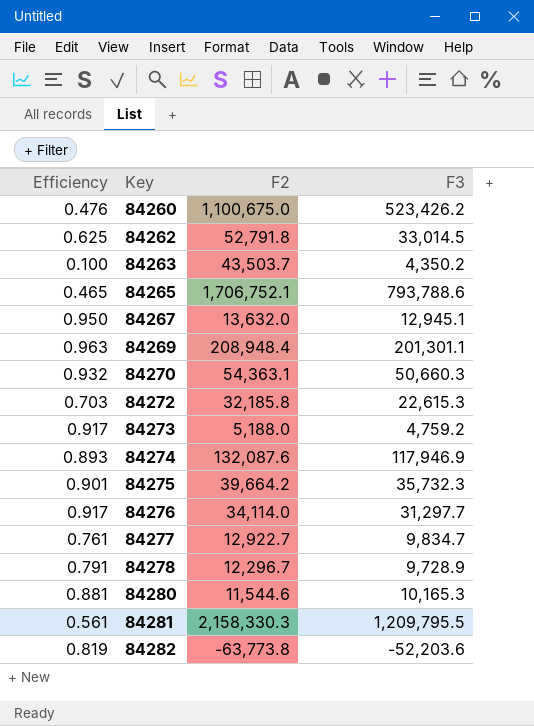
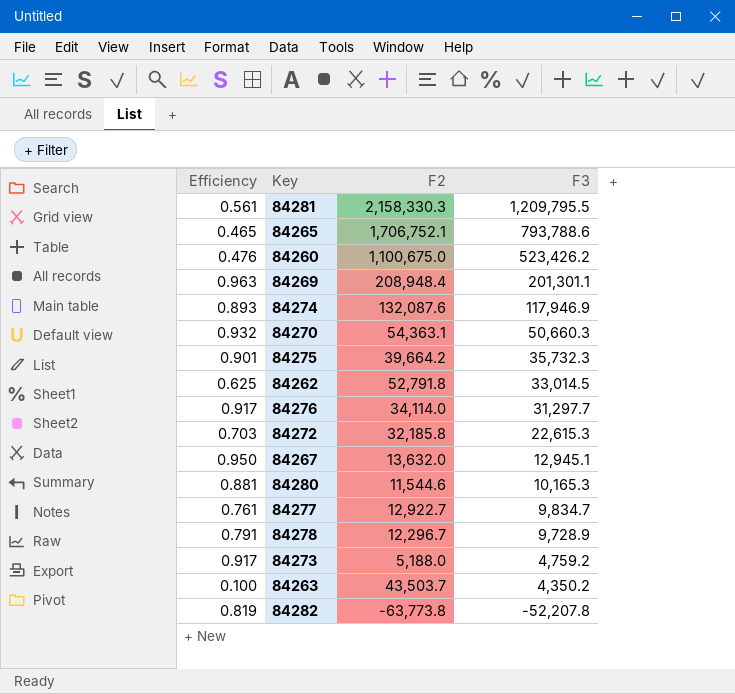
row order: Key ascending -> F3 descending
84282 | F3: -52,203.6 -> -52,207.8

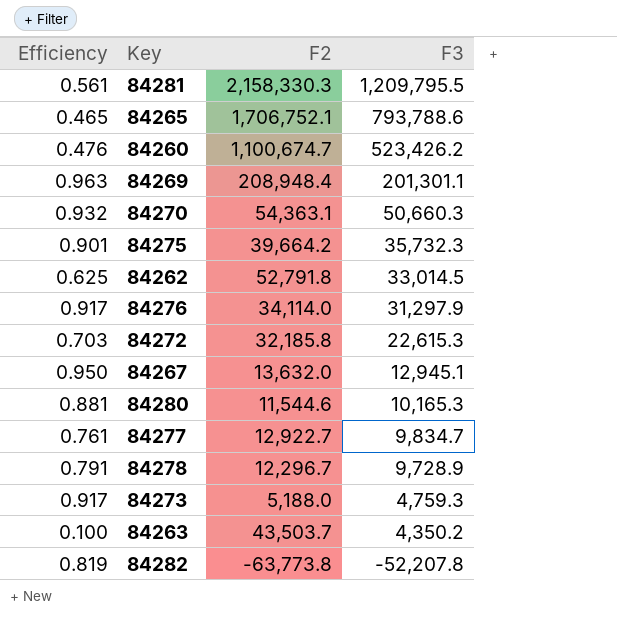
row 84274: 0.893 | 132,087.6 | 117,946.9 -> none
84260 | F2: 1,100,675.0 -> 1,100,674.7
84276 | F3: 31,297.7 -> 31,297.9
84273 | F3: 4,759.2 -> 4,759.3

